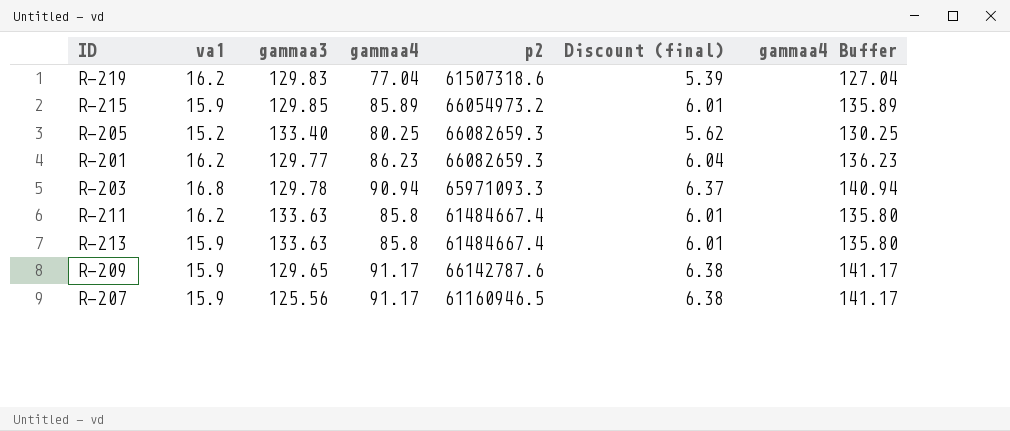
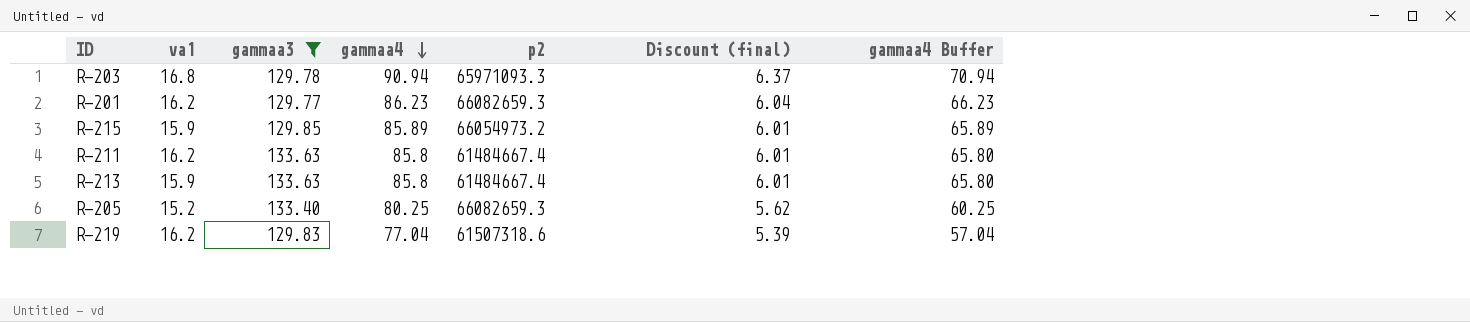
filter: none -> gammaa3 >= 129.77
row order: none -> gammaa4 descending
column gammaa4 Buffer | formula: [gammaa4] + 50 -> [gammaa4] - 20

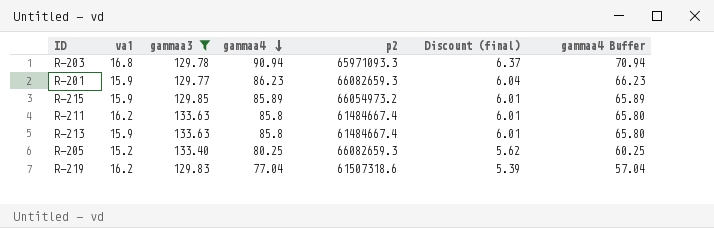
R-201 | va1: 16.2 -> 15.9

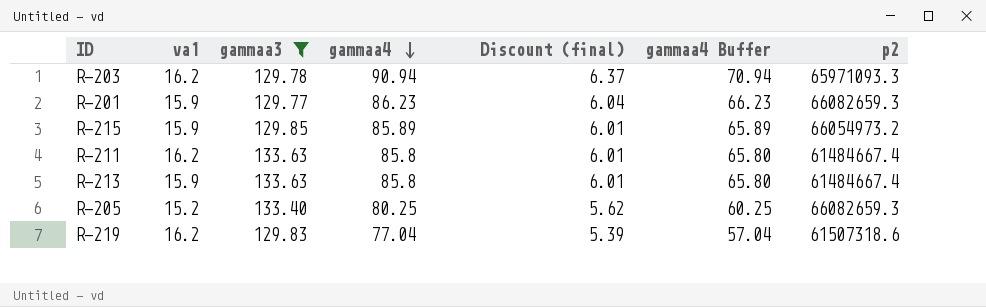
column p2 | position: 5 -> 7
R-203 | va1: 16.8 -> 16.2

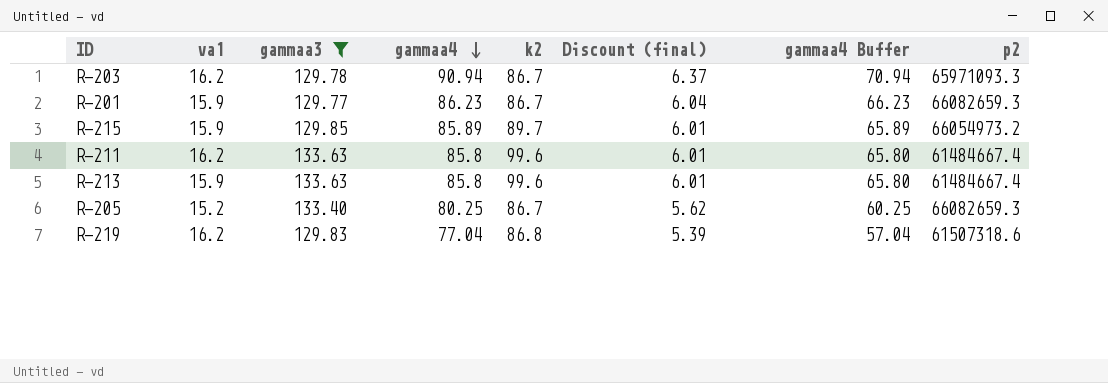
column k2 | position: none -> 5

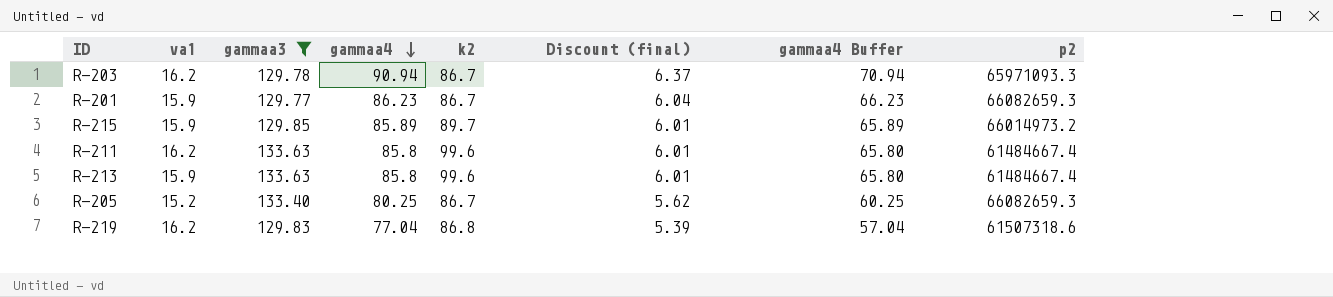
R-215 | p2: 66054973.2 -> 66014973.2

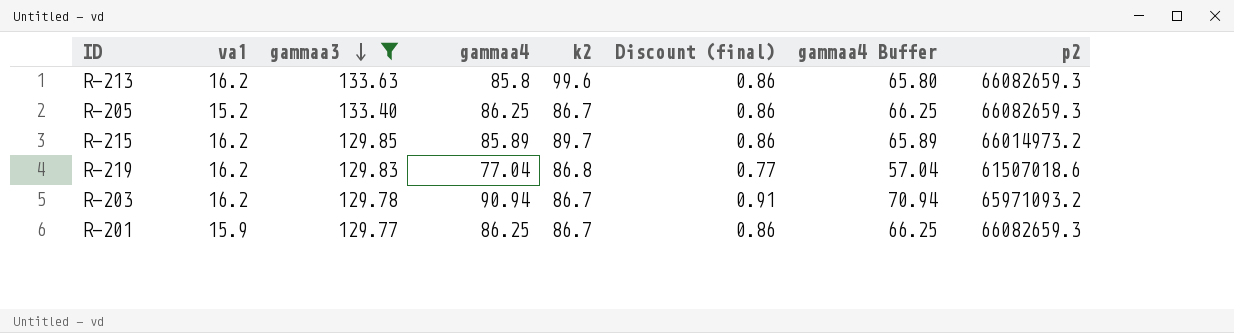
row order: gammaa4 descending -> gammaa3 descending
column Discount (final) | formula: [gammaa4] * 0.07 -> [gammaa4] * 0.01
row R-211: 16.2 | 133.63 | 85.8 | 99.6 | 6.01 | 65.80 | 61484667.4 -> none
R-213 | va1: 15.9 -> 16.2
R-213 | p2: 61484667.4 -> 66082659.3
R-205 | gammaa4: 80.25 -> 86.25
R-205 | gammaa4 Buffer: 60.25 -> 66.25
R-215 | va1: 15.9 -> 16.2
R-219 | p2: 61507318.6 -> 61507018.6
R-203 | p2: 65971093.3 -> 65971093.2
R-201 | gammaa4: 86.23 -> 86.25
R-201 | gammaa4 Buffer: 66.23 -> 66.25

